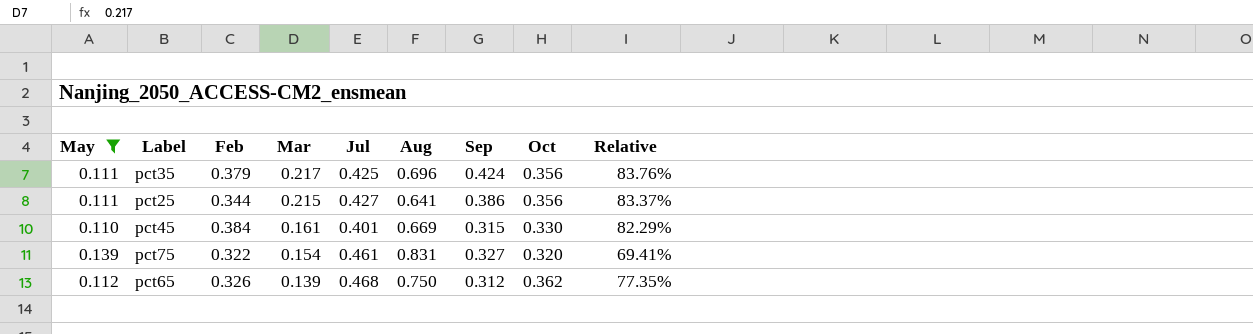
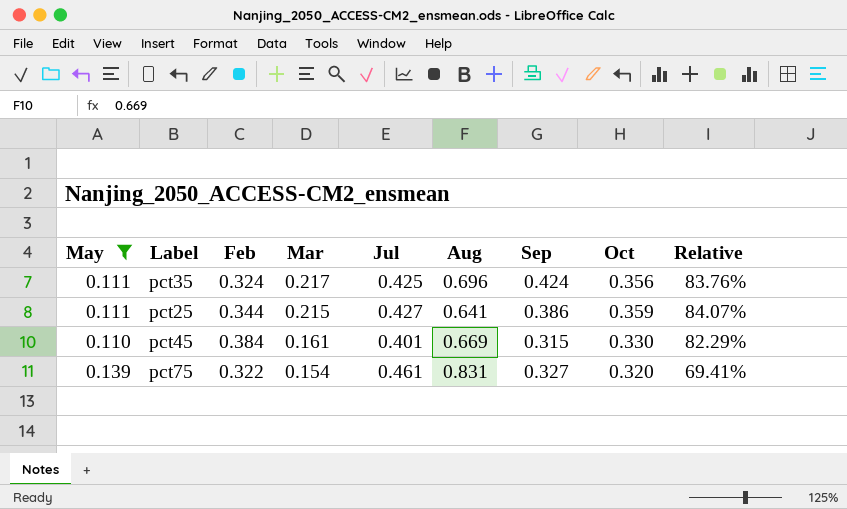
row pct65: 0.112 | 0.326 | 0.139 | 0.468 | 0.750 | 0.312 | 0.362 | 77.35% -> none
pct35 | Feb: 0.379 -> 0.324
pct25 | Oct: 0.356 -> 0.359
pct25 | Relative: 83.37% -> 84.07%

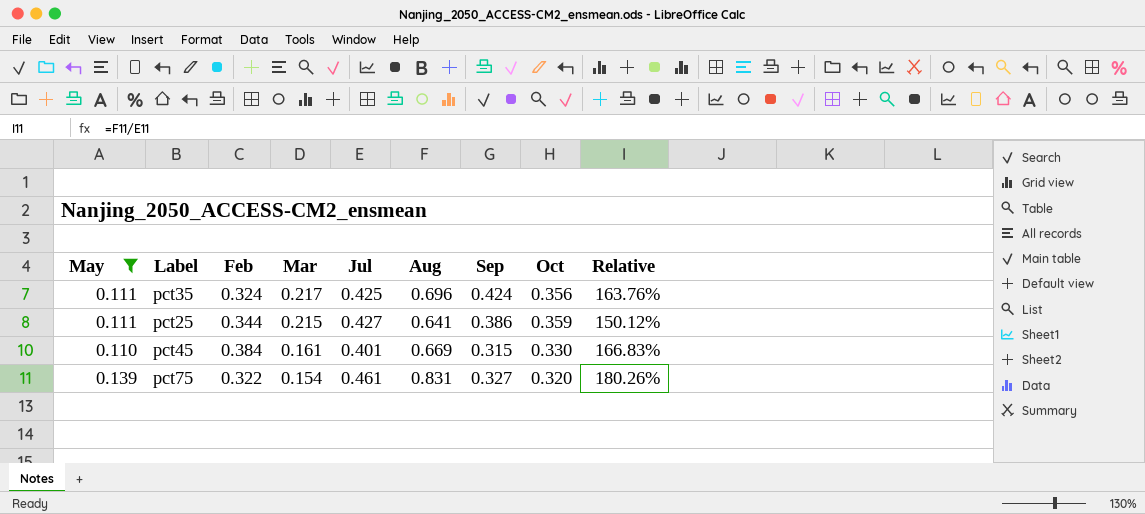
column Relative | formula: [Oct] / [Jul] -> [Aug] / [Jul]

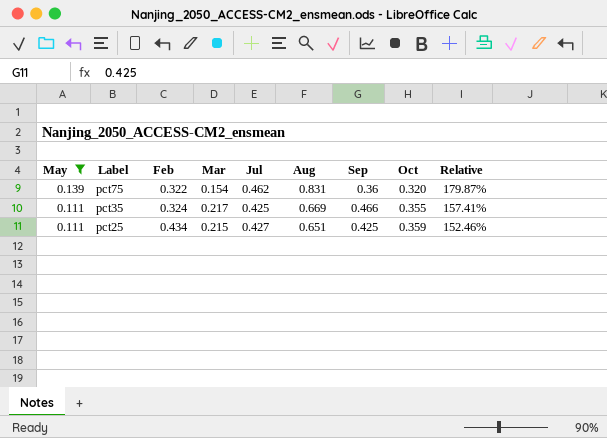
row order: Mar descending -> May descending
row pct45: 0.110 | 0.384 | 0.161 | 0.401 | 0.669 | 0.315 | 0.330 | 166.83% -> none
pct75 | Jul: 0.461 -> 0.462
pct75 | Sep: 0.327 -> 0.36
pct75 | Relative: 180.26% -> 179.87%
pct35 | Aug: 0.696 -> 0.669
pct35 | Sep: 0.424 -> 0.466
pct35 | Oct: 0.356 -> 0.355
pct35 | Relative: 163.76% -> 157.41%
pct25 | Feb: 0.344 -> 0.434
pct25 | Aug: 0.641 -> 0.651
pct25 | Sep: 0.386 -> 0.425
pct25 | Relative: 150.12% -> 152.46%

